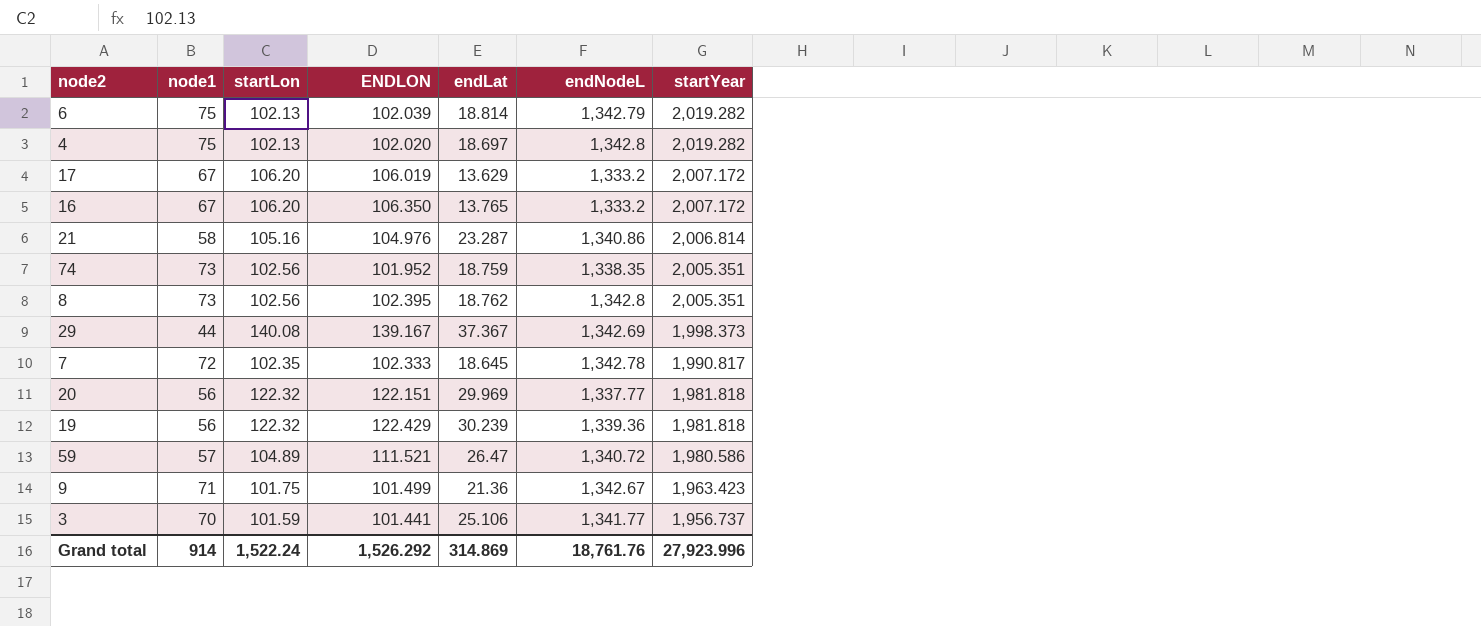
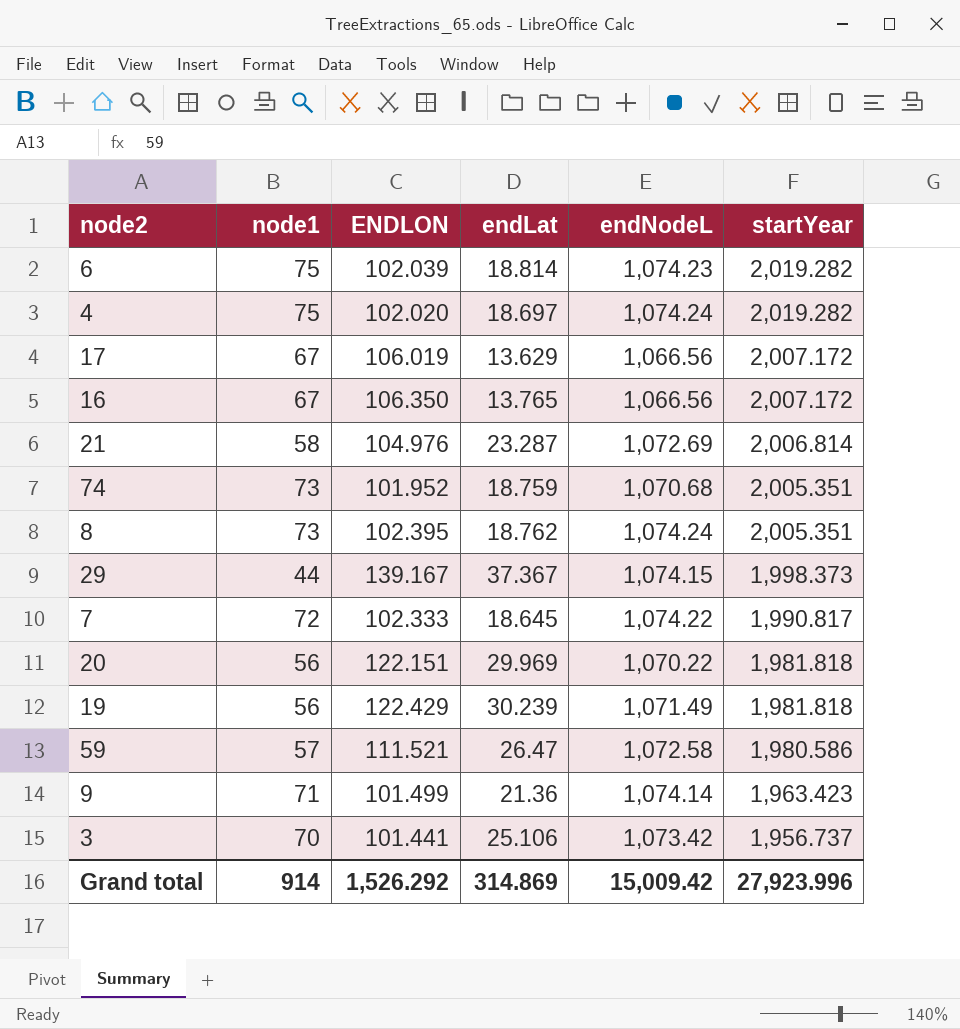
column startLon | position: 3 -> none
6 | endNodeL: 1,342.79 -> 1,074.23
4 | endNodeL: 1,342.8 -> 1,074.24
17 | endNodeL: 1,333.2 -> 1,066.56
16 | endNodeL: 1,333.2 -> 1,066.56
21 | endNodeL: 1,340.86 -> 1,072.69
74 | endNodeL: 1,338.35 -> 1,070.68
8 | endNodeL: 1,342.8 -> 1,074.24
29 | endNodeL: 1,342.69 -> 1,074.15
7 | endNodeL: 1,342.78 -> 1,074.22
20 | endNodeL: 1,337.77 -> 1,070.22
19 | endNodeL: 1,339.36 -> 1,071.49
59 | endNodeL: 1,340.72 -> 1,072.58
9 | endNodeL: 1,342.67 -> 1,074.14
3 | endNodeL: 1,341.77 -> 1,073.42
Grand total | endNodeL: 18,761.76 -> 15,009.42

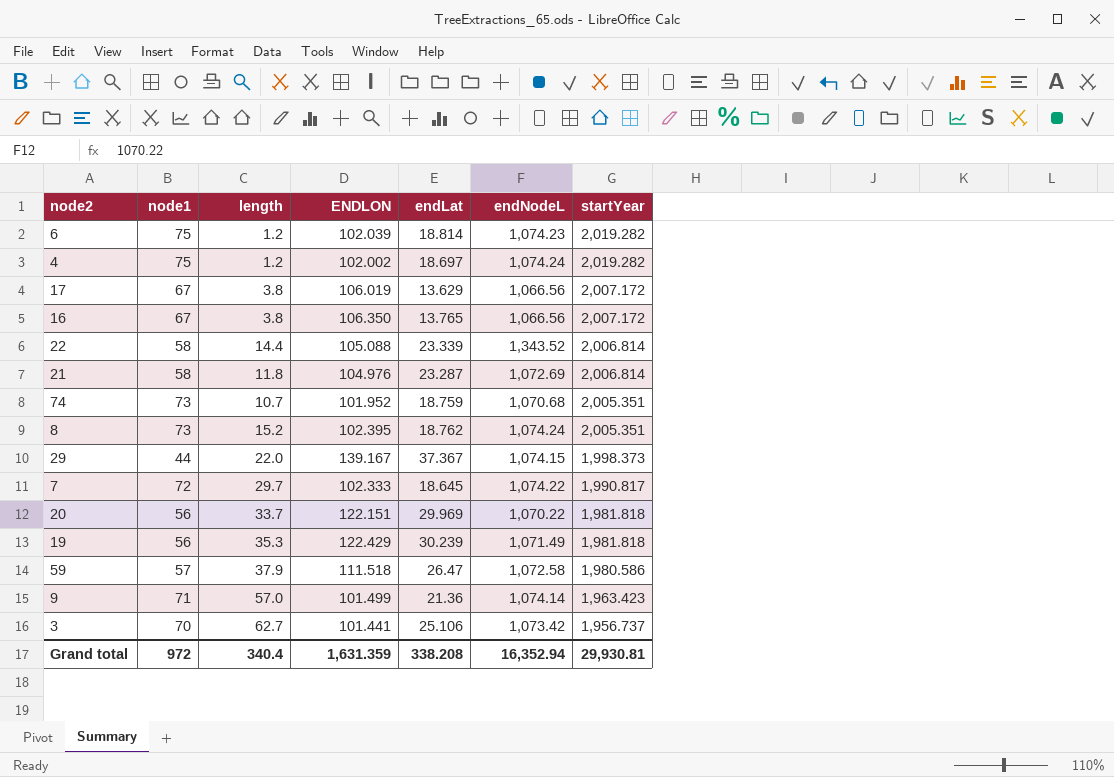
column length | position: none -> 3
4 | ENDLON: 102.020 -> 102.002
row 22: none -> 58 | 14.4 | 105.088 | 23.339 | 1,343.52 | 2,006.814
59 | ENDLON: 111.521 -> 111.518
Grand total | node1: 914 -> 972
Grand total | ENDLON: 1,526.292 -> 1,631.359
Grand total | endLat: 314.869 -> 338.208
Grand total | endNodeL: 15,009.42 -> 16,352.94
Grand total | startYear: 27,923.996 -> 29,930.81

